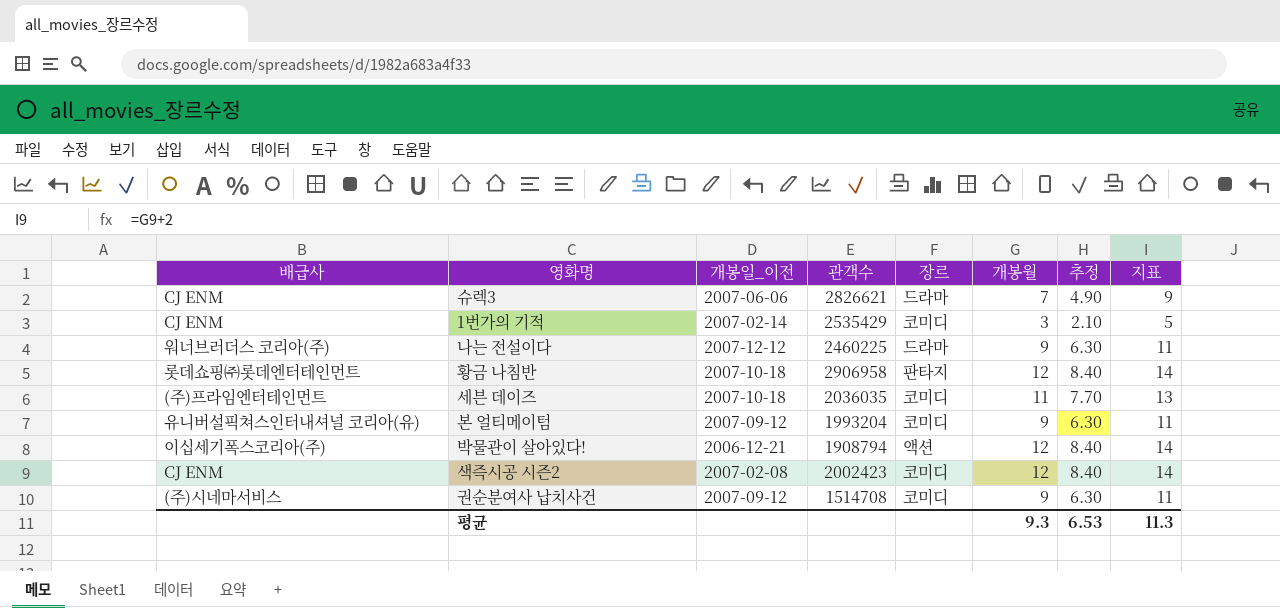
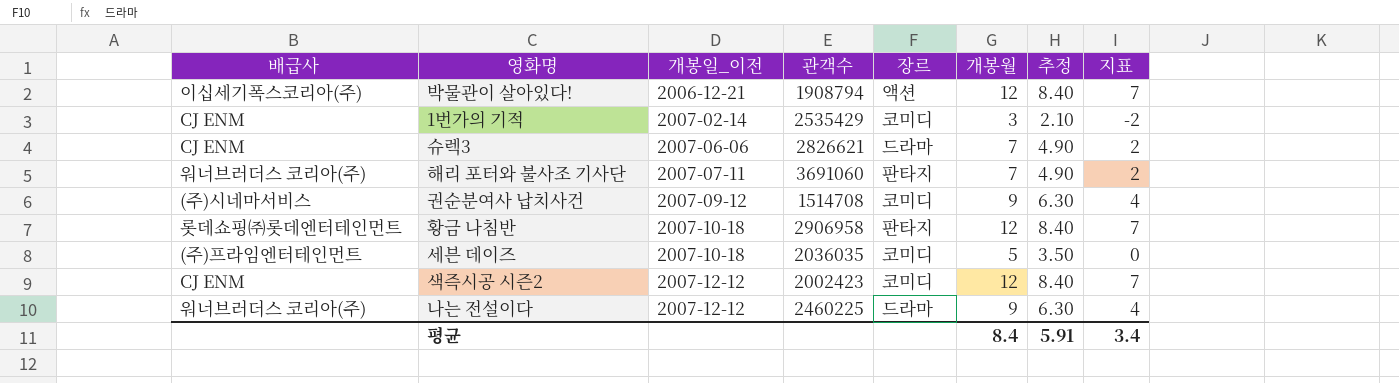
row order: none -> 개봉일_이전 ascending
column 지표 | formula: [개봉월] + 2 -> [개봉월] - 5
row 본 얼티메이텀: 유니버설픽쳐스인터내셔널 코리아(유) | 2007-09-12 | 1993204 | 코미디 | 9 | 6.30 | 11 -> none
row 해리 포터와 불사조 기사단: none -> 워너브러더스 코리아(주) | 2007-07-11 | 3691060 | 판타지 | 7 | 4.90 | 2
세븐 데이즈 | 개봉월: 11 -> 5
세븐 데이즈 | 추정: 7.70 -> 3.50
색즉시공 시즌2 | 개봉일_이전: 2007-02-08 -> 2007-12-12
평균 | 개봉월: 9.3 -> 8.4
평균 | 추정: 6.53 -> 5.91
평균 | 지표: 11.3 -> 3.4

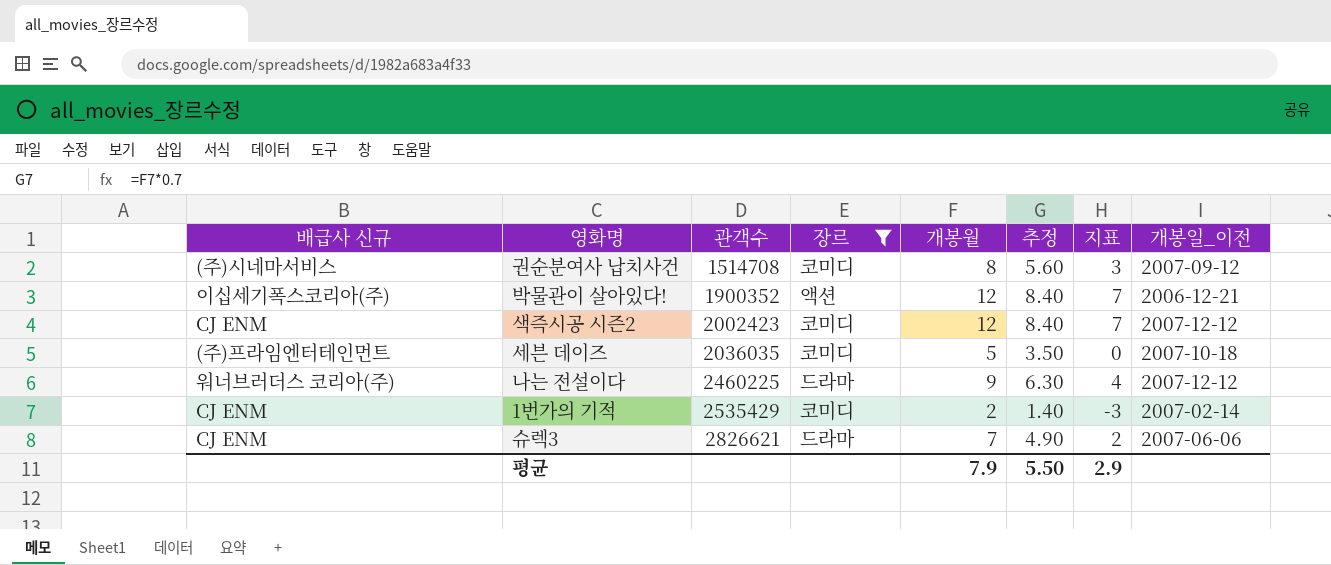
filter: none -> 장르 != 판타지
row order: 개봉일_이전 ascending -> 관객수 ascending
column name: 배급사 -> 배급사 신규
column 개봉일_이전 | position: 3 -> 8
권순분여사 납치사건 | 개봉월: 9 -> 8
권순분여사 납치사건 | 추정: 6.30 -> 5.60
권순분여사 납치사건 | 지표: 4 -> 3
박물관이 살아있다! | 관객수: 1908794 -> 1900352
1번가의 기적 | 개봉월: 3 -> 2
1번가의 기적 | 추정: 2.10 -> 1.40
1번가의 기적 | 지표: -2 -> -3
평균 | 개봉월: 8.4 -> 7.9
평균 | 추정: 5.91 -> 5.50
평균 | 지표: 3.4 -> 2.9

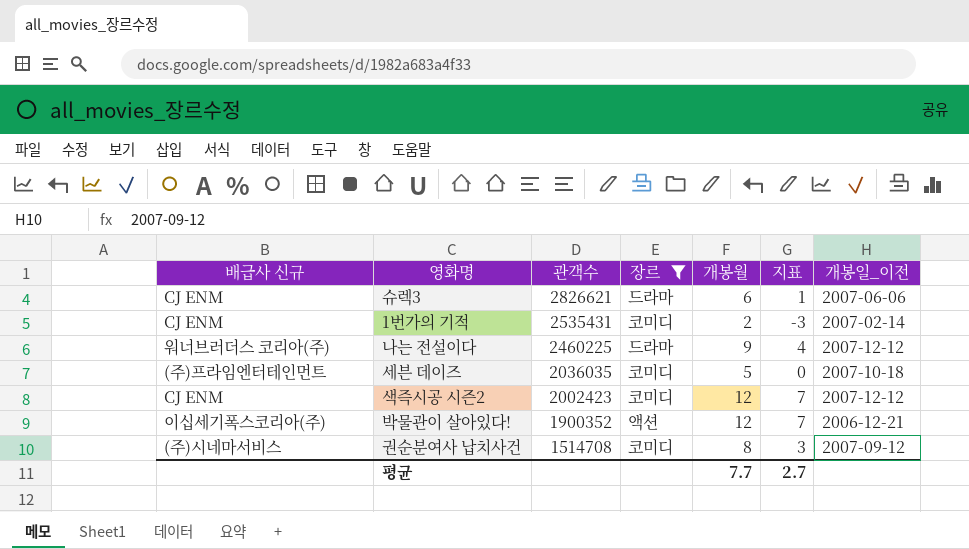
row order: 관객수 ascending -> 관객수 descending
column 추정 | formula: [개봉월] * 0.7 -> none
슈렉3 | 개봉월: 7 -> 6
슈렉3 | 지표: 2 -> 1
1번가의 기적 | 관객수: 2535429 -> 2535431
평균 | 개봉월: 7.9 -> 7.7
평균 | 지표: 2.9 -> 2.7

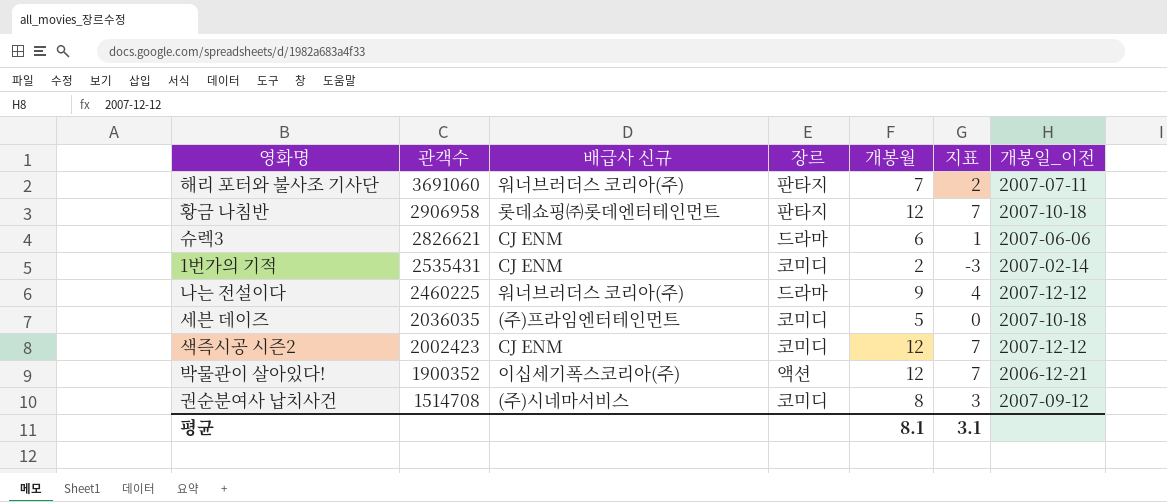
filter: 장르 != 판타지 -> none
column 배급사 신규 | position: 1 -> 3
평균 | 개봉월: 7.7 -> 8.1
평균 | 지표: 2.7 -> 3.1

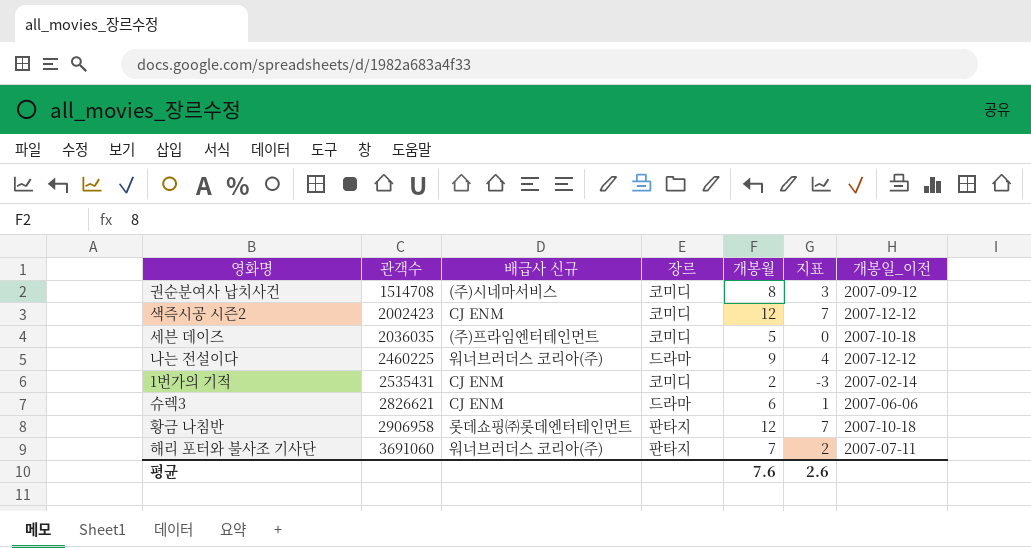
row order: 관객수 descending -> 관객수 ascending
row 박물관이 살아있다!: 1900352 | 이십세기폭스코리아(주) | 액션 | 12 | 7 | 2006-12-21 -> none
평균 | 개봉월: 8.1 -> 7.6
평균 | 지표: 3.1 -> 2.6

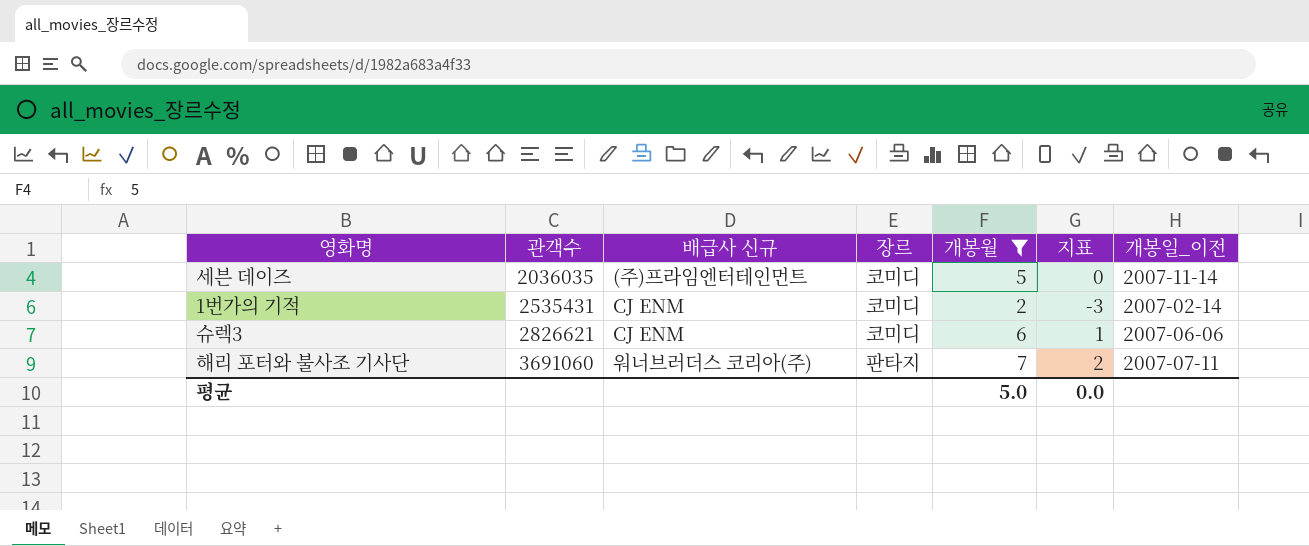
filter: none -> 개봉월 <= 7
세븐 데이즈 | 개봉일_이전: 2007-10-18 -> 2007-11-14
슈렉3 | 장르: 드라마 -> 코미디
평균 | 개봉월: 7.6 -> 5.0
평균 | 지표: 2.6 -> 0.0

